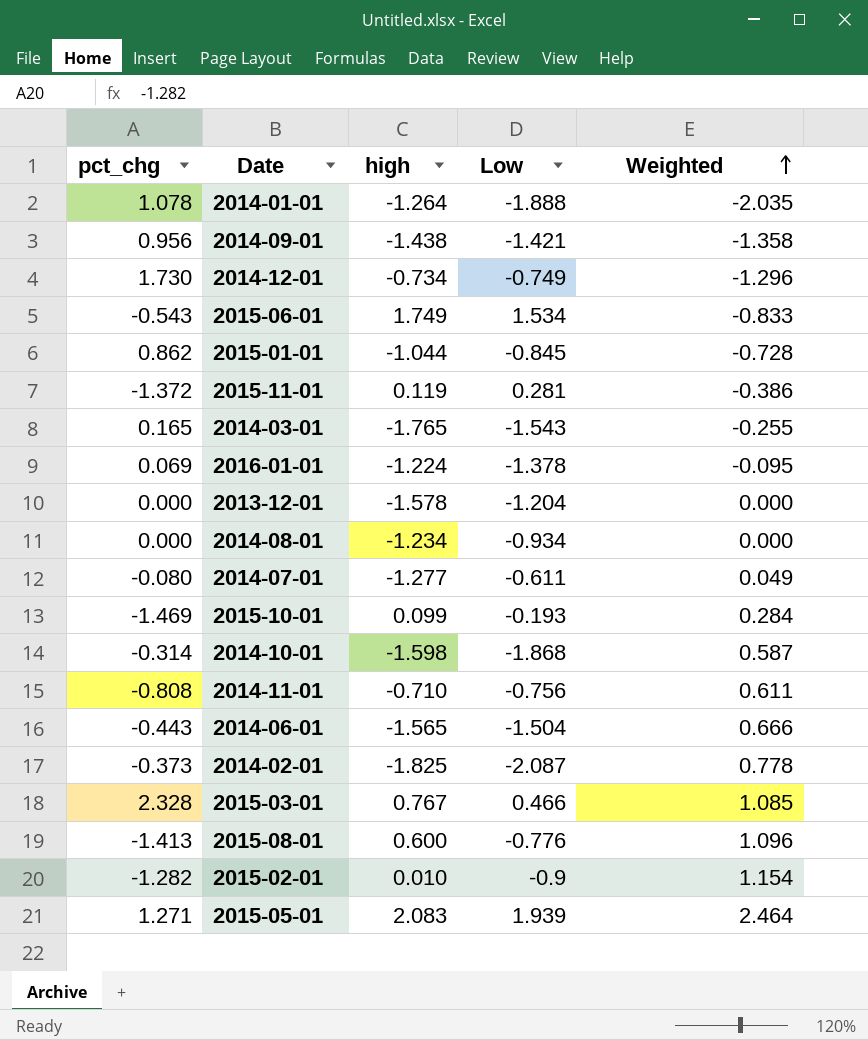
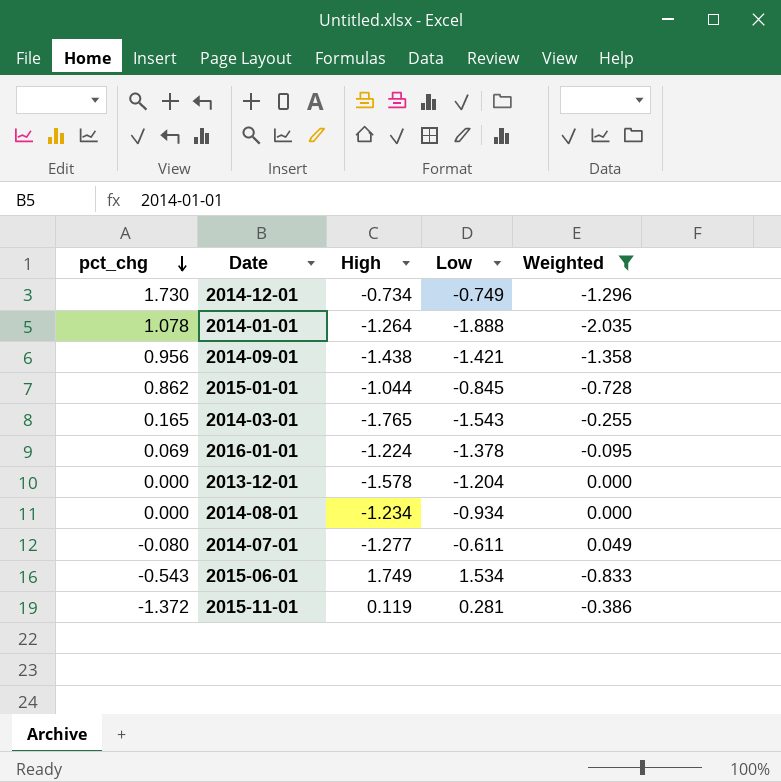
filter: none -> Weighted <= 0.049
row order: Weighted ascending -> pct_chg descending
column name: high -> High

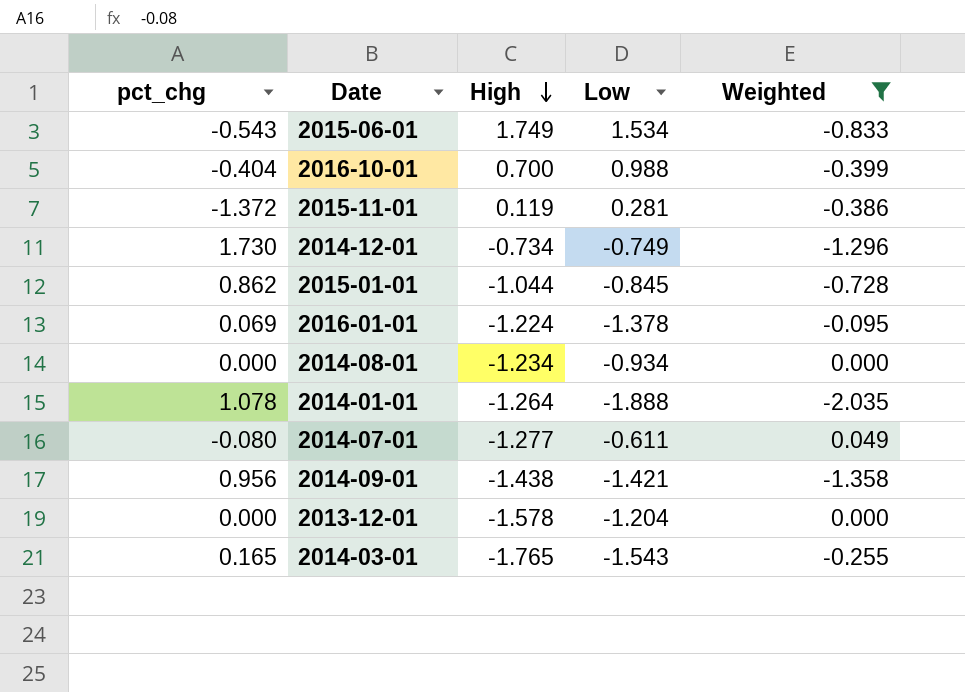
row order: pct_chg descending -> High descending
row 2016-10-01: none -> -0.404 | 0.700 | 0.988 | -0.399

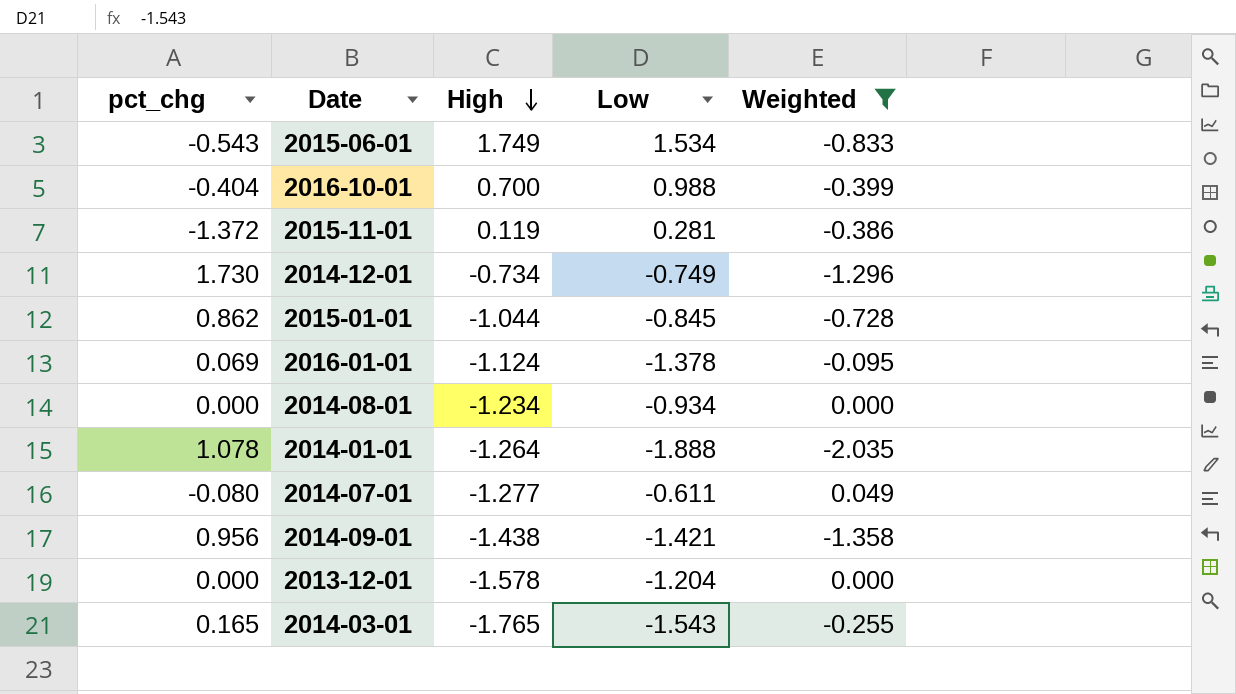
2016-01-01 | High: -1.224 -> -1.124

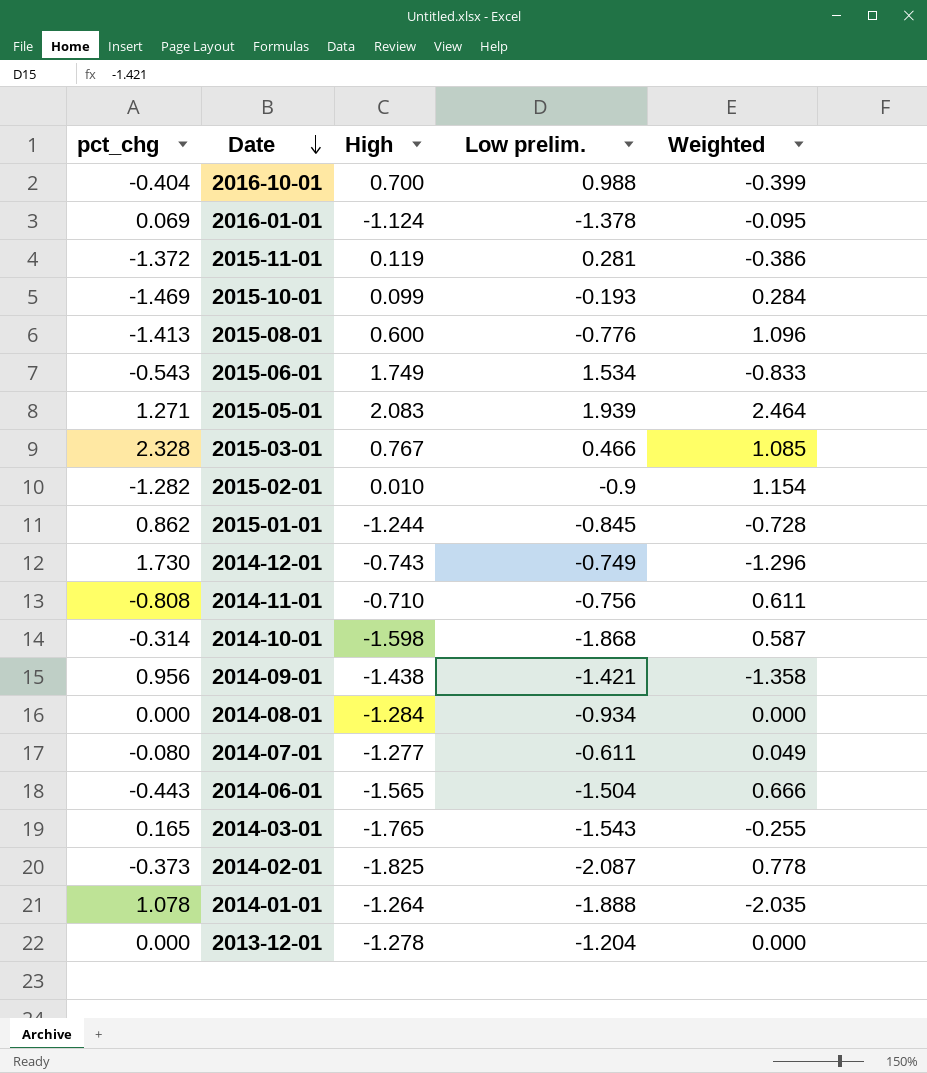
filter: Weighted <= 0.049 -> none
row order: High descending -> Date descending
column name: Low -> Low prelim.
2015-01-01 | High: -1.044 -> -1.244
2014-12-01 | High: -0.734 -> -0.743
2014-08-01 | High: -1.234 -> -1.284
2013-12-01 | High: -1.578 -> -1.278

